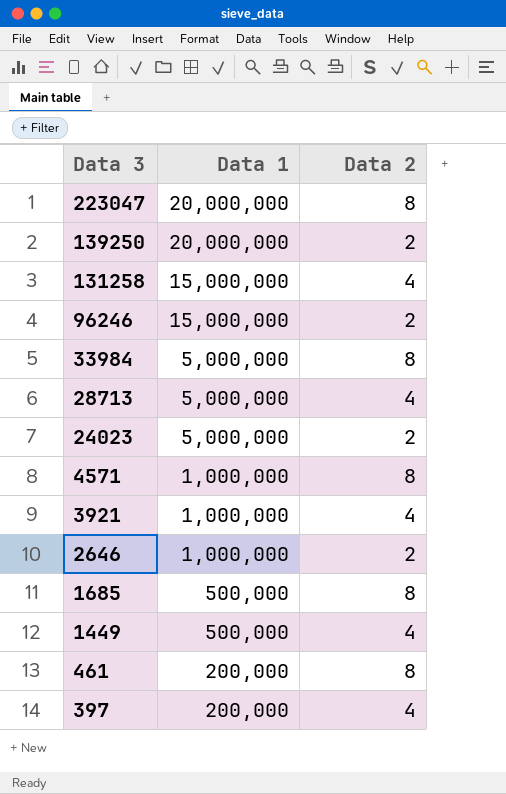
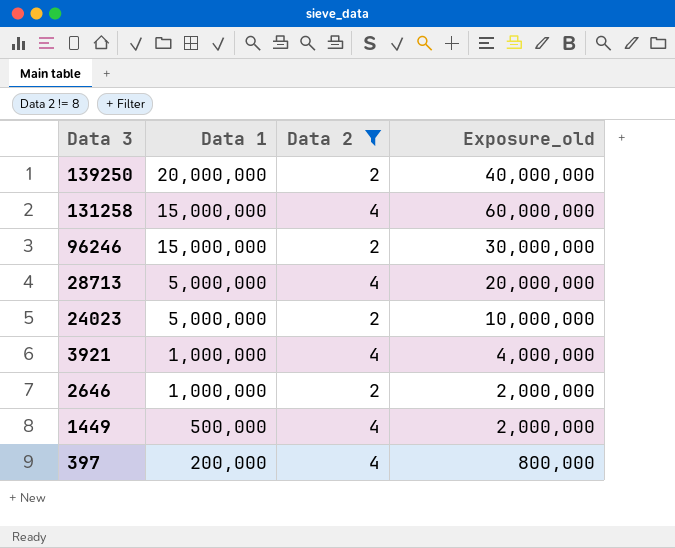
filter: none -> Data 2 != 8
column Exposure_old | formula: none -> [Data 1] * [Data 2]

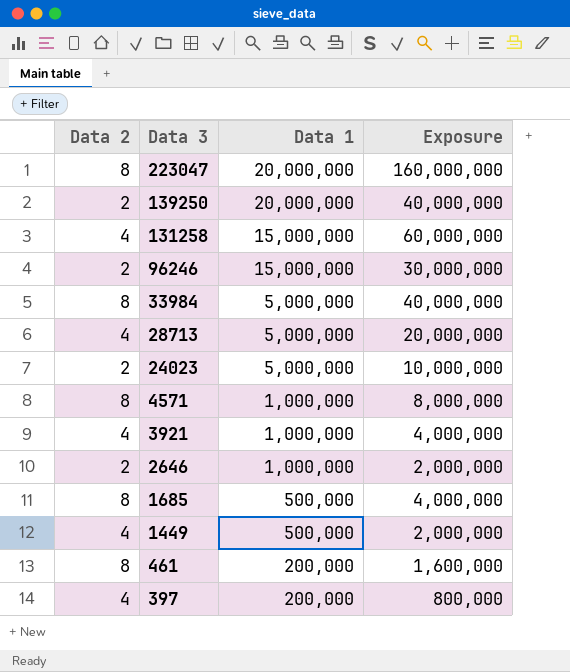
filter: Data 2 != 8 -> none
column Data 2 | position: 3 -> 1
column name: Exposure_old -> Exposure

